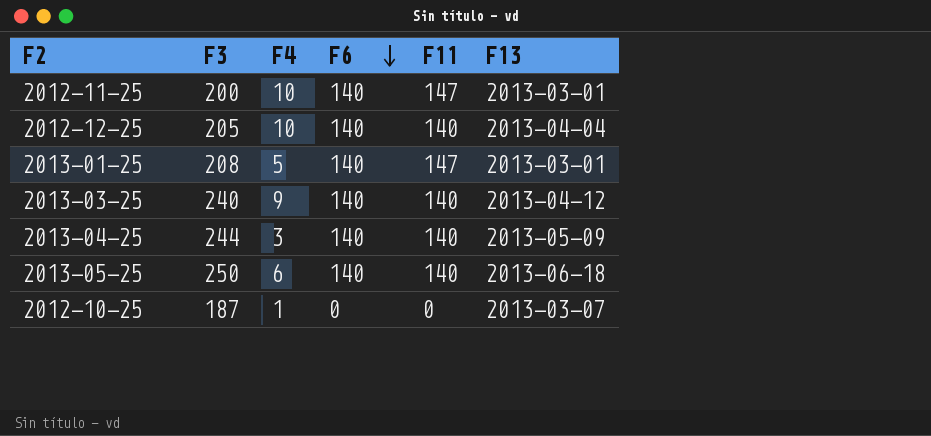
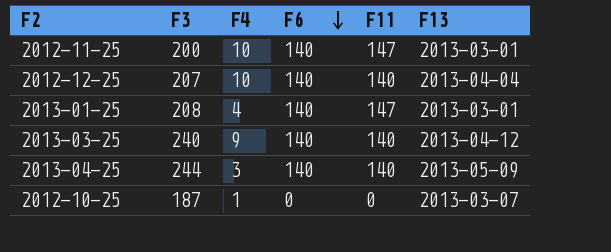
row 2013-05-25: 250 | 6 | 140 | 140 | 2013-06-18 -> none
2012-12-25 | F3: 205 -> 207
2013-01-25 | F4: 5 -> 4

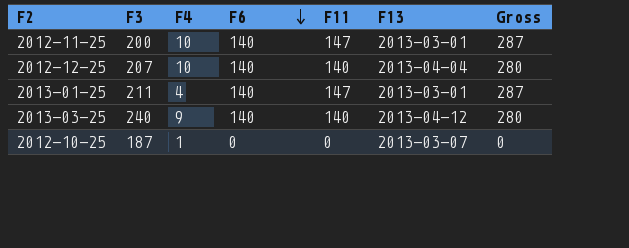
column Gross | formula: none -> [F6] + [F11]
row 2013-04-25: 244 | 3 | 140 | 140 | 2013-05-09 -> none
2013-01-25 | F3: 208 -> 211

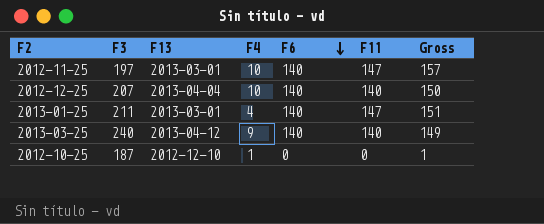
column F13 | position: 6 -> 3
column Gross | formula: [F6] + [F11] -> [F4] + [F11]
2012-11-25 | F3: 200 -> 197
2012-10-25 | F13: 2013-03-07 -> 2012-12-10

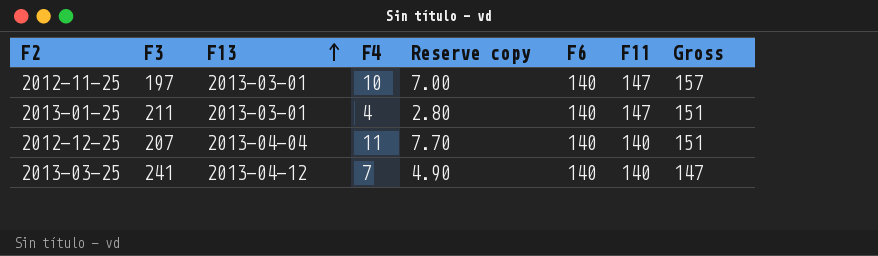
row order: F6 descending -> F13 ascending
column Reserve copy | formula: none -> [F4] * 0.7
row 2012-10-25: 187 | 2012-12-10 | 1 | 0 | 0 | 1 -> none
2012-12-25 | F4: 10 -> 11
2012-12-25 | Gross: 150 -> 151
2013-03-25 | F3: 240 -> 241
2013-03-25 | F4: 9 -> 7
2013-03-25 | Gross: 149 -> 147

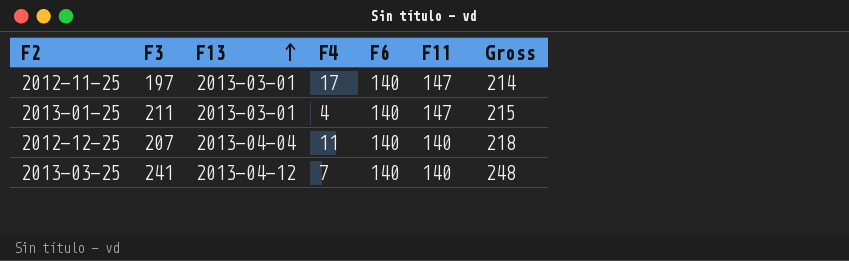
column Reserve copy | formula: [F4] * 0.7 -> none
column Gross | formula: [F4] + [F11] -> [F3] + [F4]
2012-11-25 | F4: 10 -> 17

